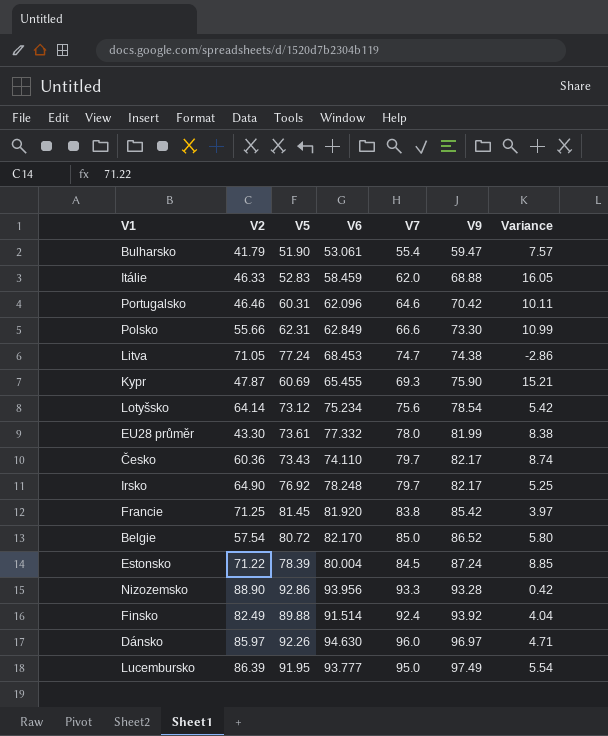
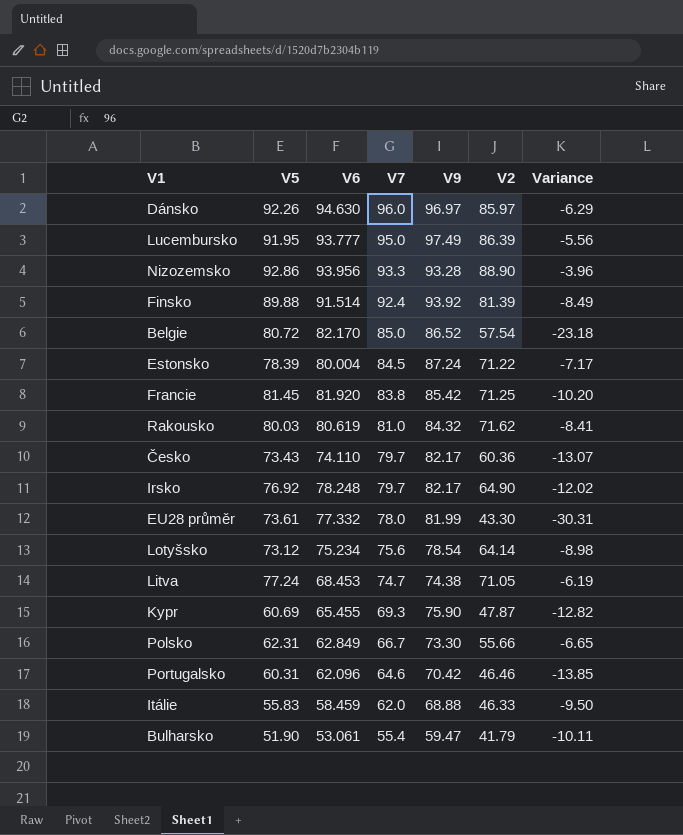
row order: V9 ascending -> V7 descending
column V2 | position: 2 -> 6
column Variance | formula: [V9] - [V5] -> [V2] - [V5]
Finsko | V2: 82.49 -> 81.39
row Rakousko: none -> 80.03 | 80.619 | 81.0 | 84.32 | 71.62 | -8.41
Polsko | V7: 66.6 -> 66.7
Itálie | V5: 52.83 -> 55.83

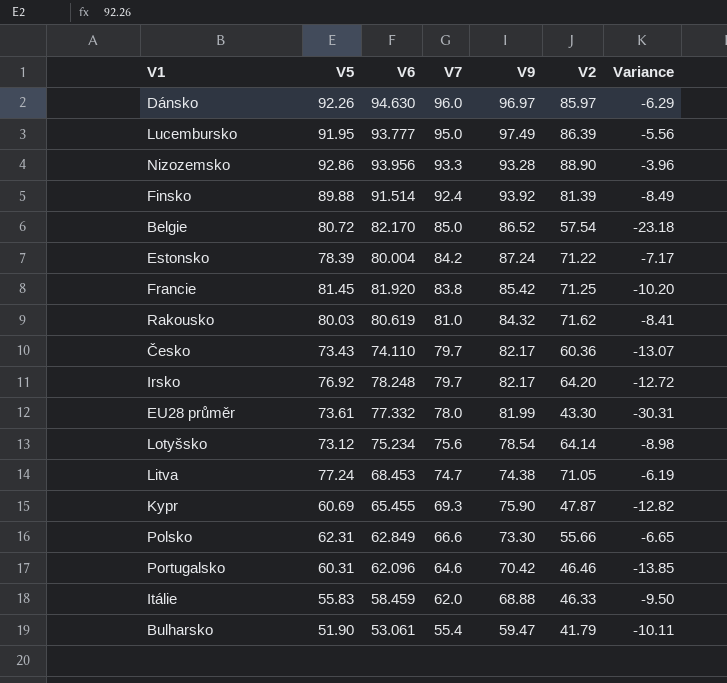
Estonsko | V7: 84.5 -> 84.2
Irsko | V2: 64.90 -> 64.20
Irsko | Variance: -12.02 -> -12.72
Polsko | V7: 66.7 -> 66.6

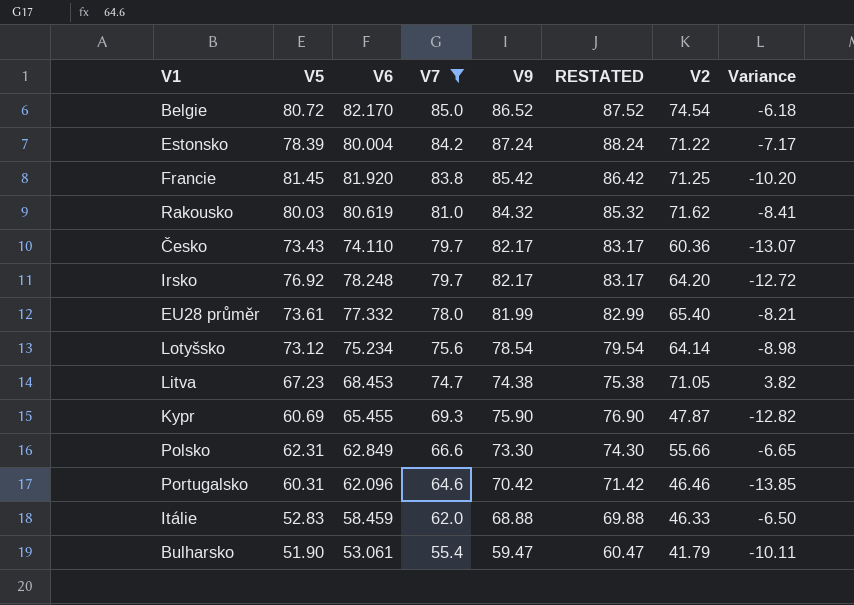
filter: none -> V7 <= 85.0
column RESTATED | formula: none -> [V9] + 1
Belgie | V2: 57.54 -> 74.54
Belgie | Variance: -23.18 -> -6.18
EU28 průměr | V2: 43.30 -> 65.40
EU28 průměr | Variance: -30.31 -> -8.21
Litva | V5: 77.24 -> 67.23
Litva | Variance: -6.19 -> 3.82
Itálie | V5: 55.83 -> 52.83
Itálie | Variance: -9.50 -> -6.50

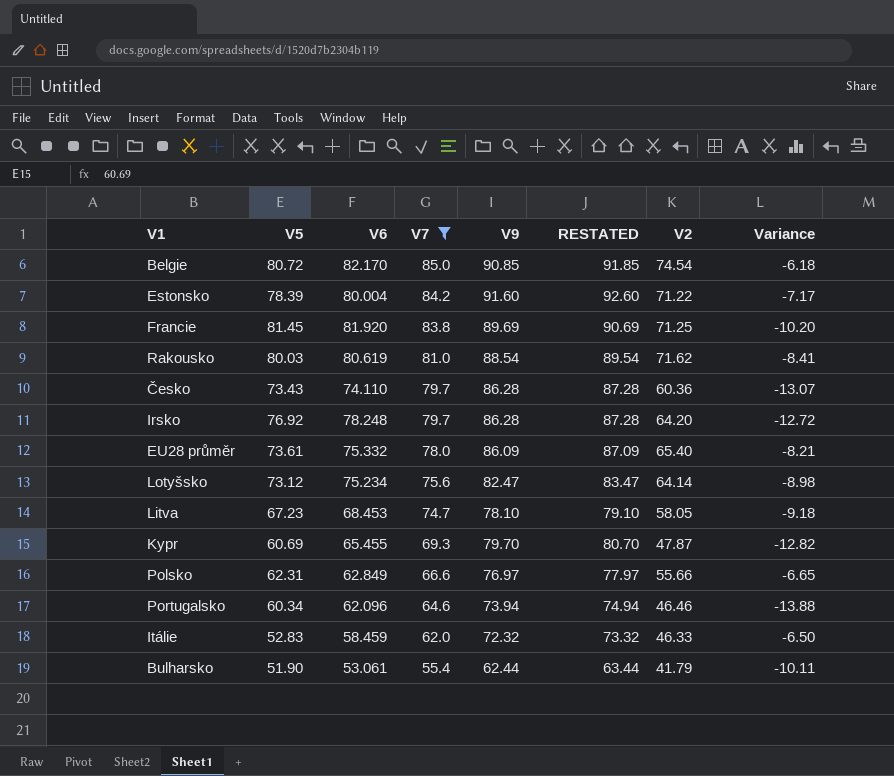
Belgie | V9: 86.52 -> 90.85
Belgie | RESTATED: 87.52 -> 91.85
Estonsko | V9: 87.24 -> 91.60
Estonsko | RESTATED: 88.24 -> 92.60
Francie | V9: 85.42 -> 89.69
Francie | RESTATED: 86.42 -> 90.69
Rakousko | V9: 84.32 -> 88.54
Rakousko | RESTATED: 85.32 -> 89.54
Česko | V9: 82.17 -> 86.28
Česko | RESTATED: 83.17 -> 87.28
Irsko | V9: 82.17 -> 86.28
Irsko | RESTATED: 83.17 -> 87.28
EU28 průměr | V6: 77.332 -> 75.332
EU28 průměr | V9: 81.99 -> 86.09
EU28 průměr | RESTATED: 82.99 -> 87.09
Lotyšsko | V9: 78.54 -> 82.47
Lotyšsko | RESTATED: 79.54 -> 83.47
Litva | V9: 74.38 -> 78.10
Litva | RESTATED: 75.38 -> 79.10
Litva | V2: 71.05 -> 58.05
Litva | Variance: 3.82 -> -9.18
Kypr | V9: 75.90 -> 79.70
Kypr | RESTATED: 76.90 -> 80.70
Polsko | V9: 73.30 -> 76.97
Polsko | RESTATED: 74.30 -> 77.97
Portugalsko | V5: 60.31 -> 60.34
Portugalsko | V9: 70.42 -> 73.94
Portugalsko | RESTATED: 71.42 -> 74.94
Portugalsko | Variance: -13.85 -> -13.88
Itálie | V9: 68.88 -> 72.32
Itálie | RESTATED: 69.88 -> 73.32
Bulharsko | V9: 59.47 -> 62.44
Bulharsko | RESTATED: 60.47 -> 63.44

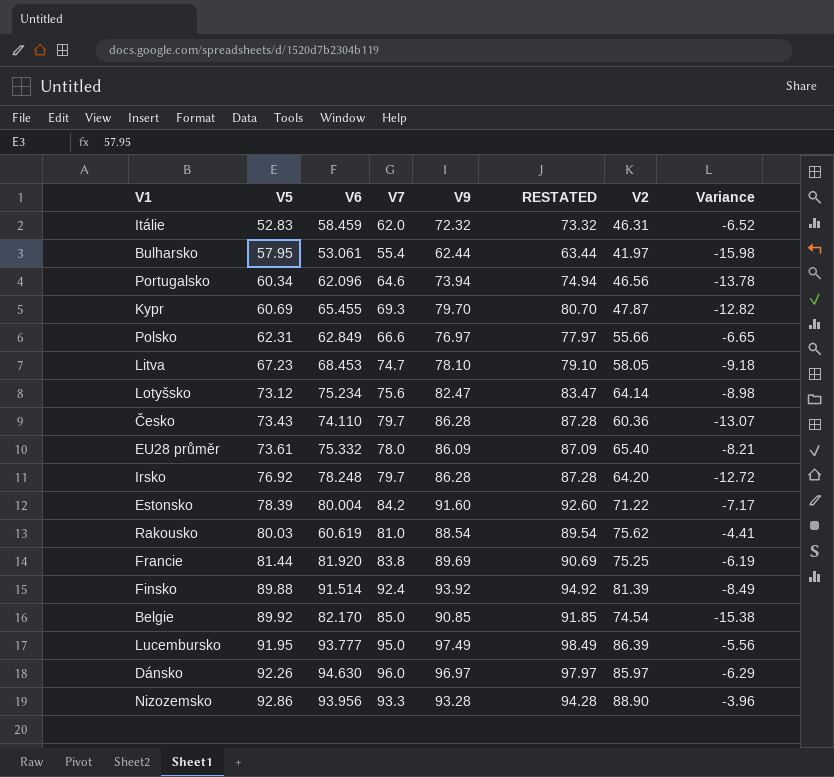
filter: V7 <= 85.0 -> none
row order: V7 descending -> V5 ascending
Itálie | V2: 46.33 -> 46.31
Itálie | Variance: -6.50 -> -6.52
Bulharsko | V5: 51.90 -> 57.95
Bulharsko | V2: 41.79 -> 41.97
Bulharsko | Variance: -10.11 -> -15.98
Portugalsko | V2: 46.46 -> 46.56
Portugalsko | Variance: -13.88 -> -13.78
Rakousko | V6: 80.619 -> 60.619
Rakousko | V2: 71.62 -> 75.62
Rakousko | Variance: -8.41 -> -4.41
Francie | V5: 81.45 -> 81.44
Francie | V2: 71.25 -> 75.25
Francie | Variance: -10.20 -> -6.19
Belgie | V5: 80.72 -> 89.92
Belgie | Variance: -6.18 -> -15.38

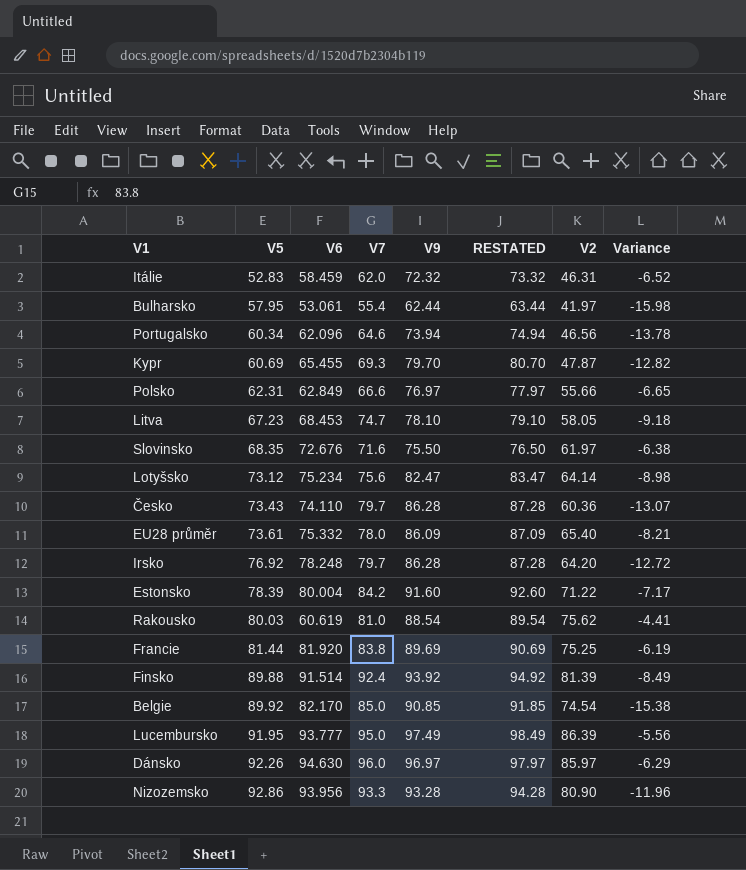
row Slovinsko: none -> 68.35 | 72.676 | 71.6 | 75.50 | 76.50 | 61.97 | -6.38
Nizozemsko | V2: 88.90 -> 80.90
Nizozemsko | Variance: -3.96 -> -11.96

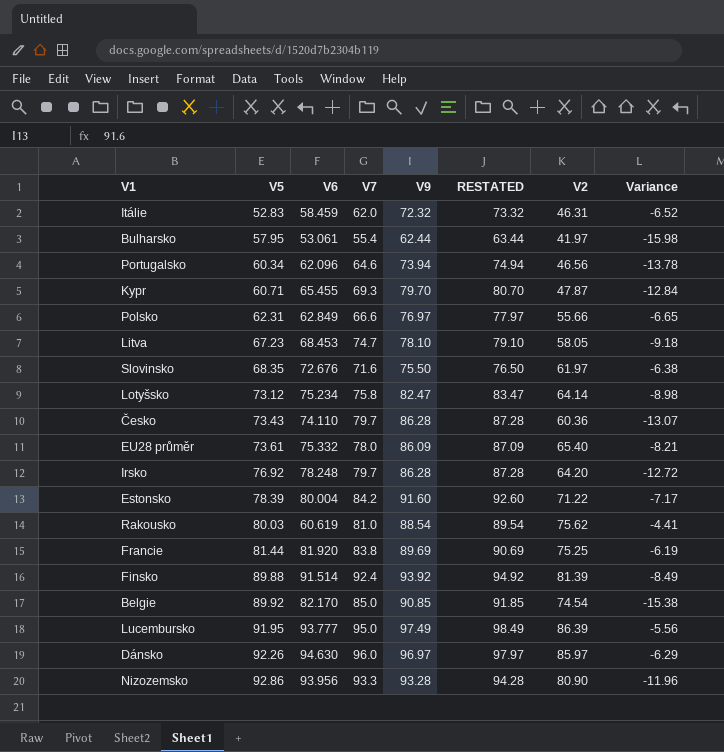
Kypr | V5: 60.69 -> 60.71
Kypr | Variance: -12.82 -> -12.84
Lotyšsko | V7: 75.6 -> 75.8

